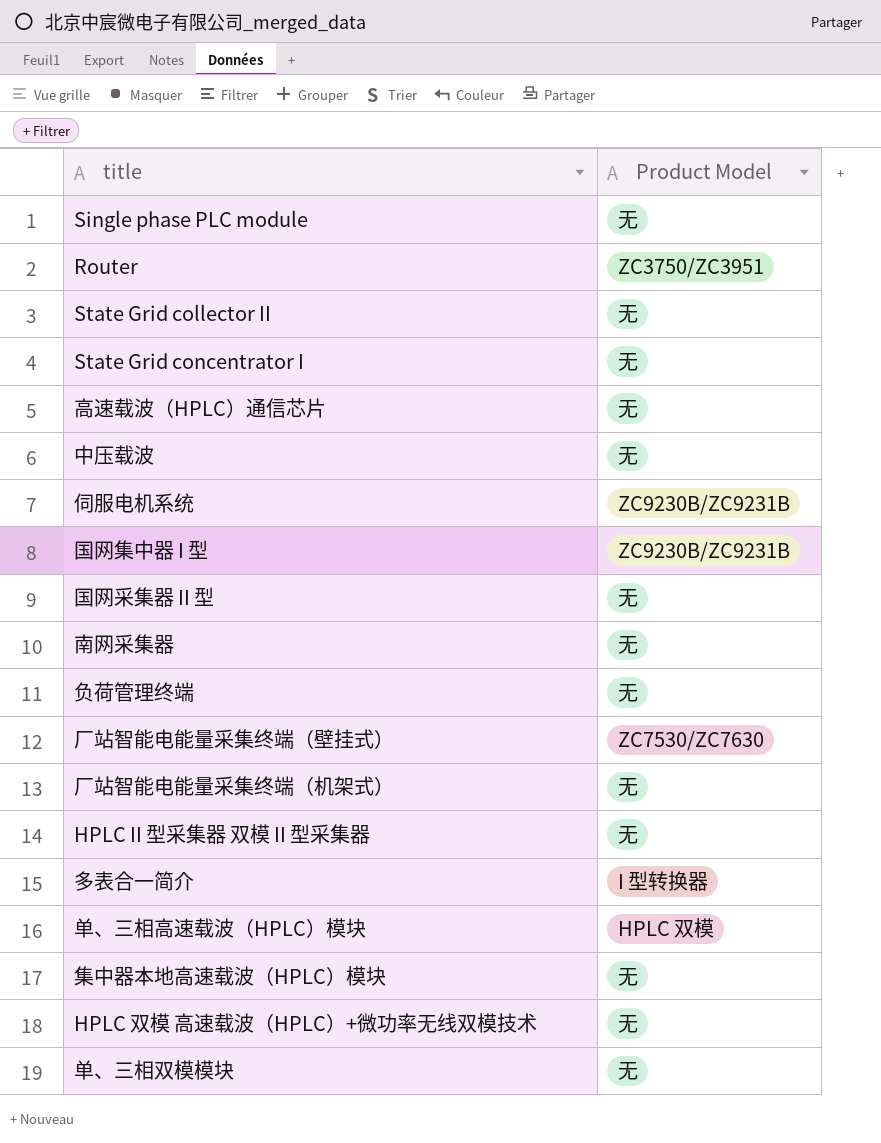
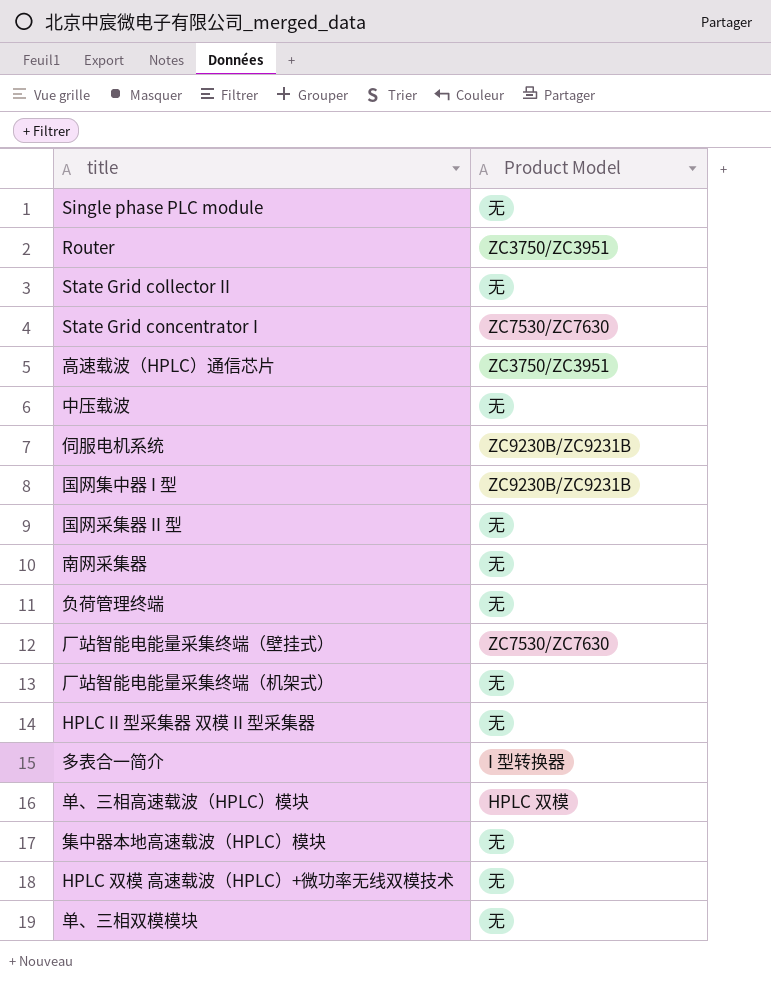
State Grid concentrator I | Product Model: 无 -> ZC7530/ZC7630
高速载波（HPLC）通信芯片 | Product Model: 无 -> ZC3750/ZC3951

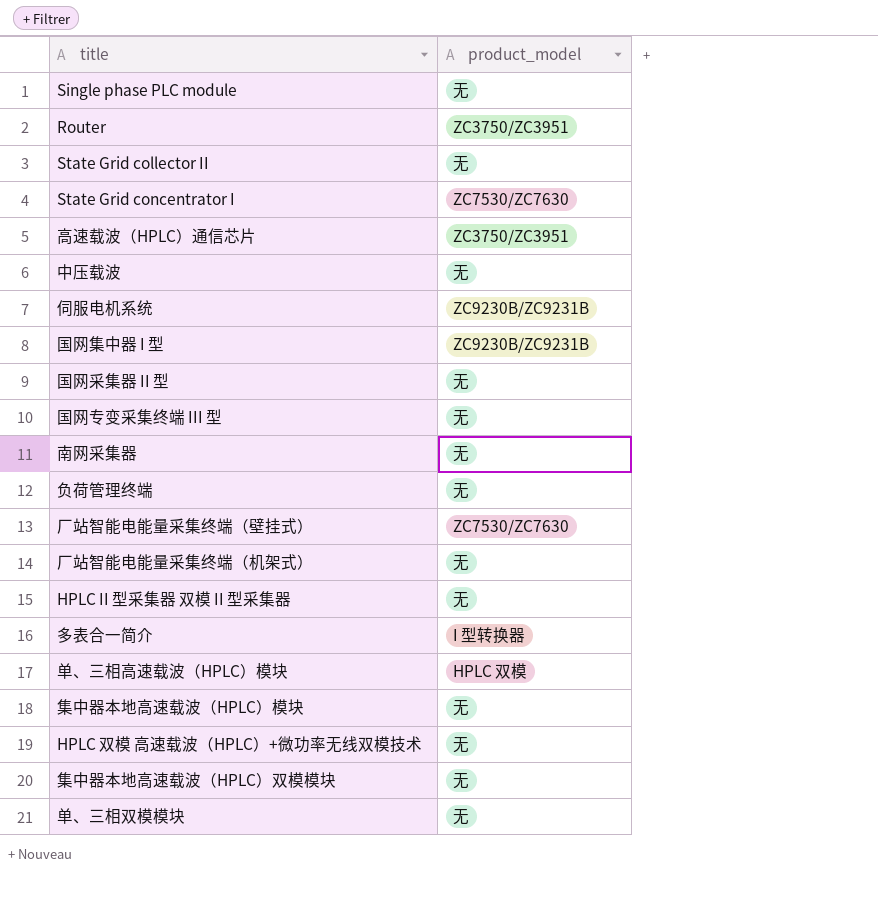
column name: Product Model -> product_model
row 国网专变采集终端 III 型: none -> 无
row 集中器本地高速载波（HPLC）双模模块: none -> 无

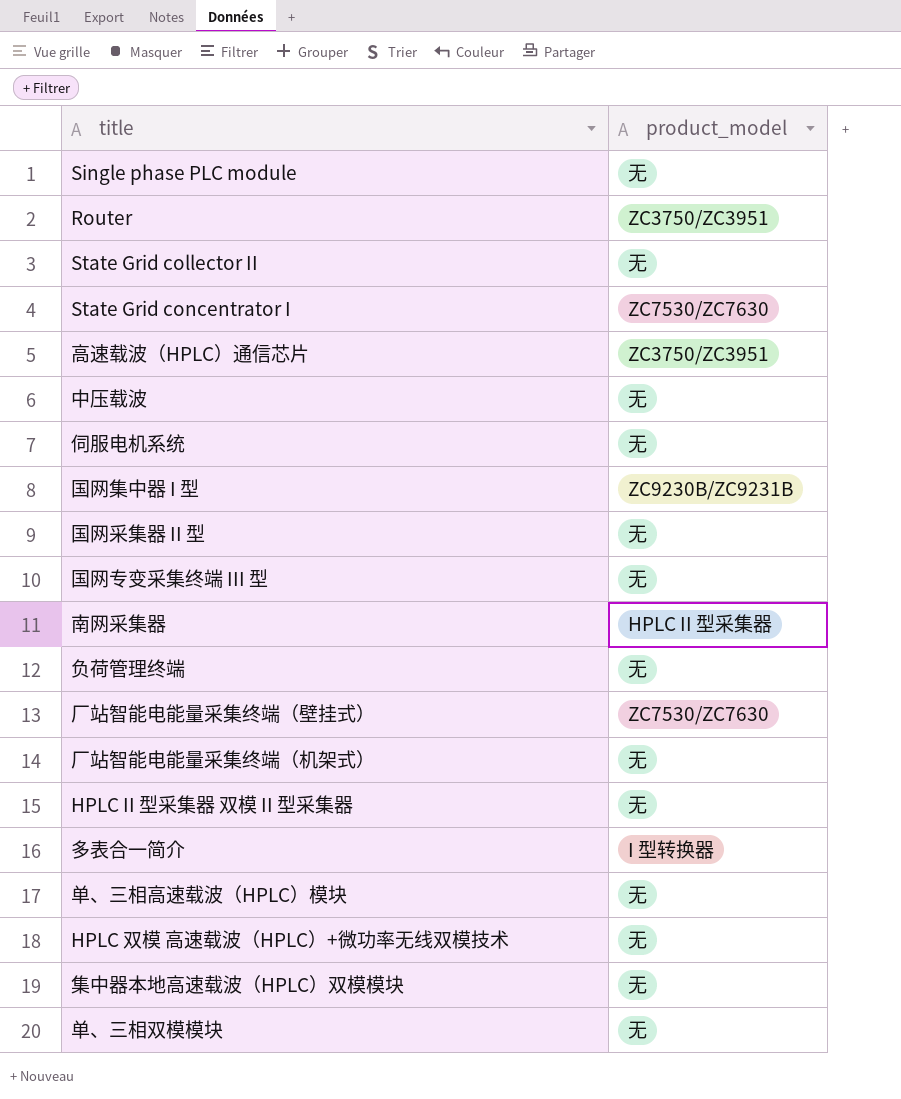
row 集中器本地高速载波（HPLC）模块: 无 -> none
伺服电机系统 | product_model: ZC9230B/ZC9231B -> 无
南网采集器 | product_model: 无 -> HPLC II 型采集器
单、三相高速载波（HPLC）模块 | product_model: HPLC 双模 -> 无

